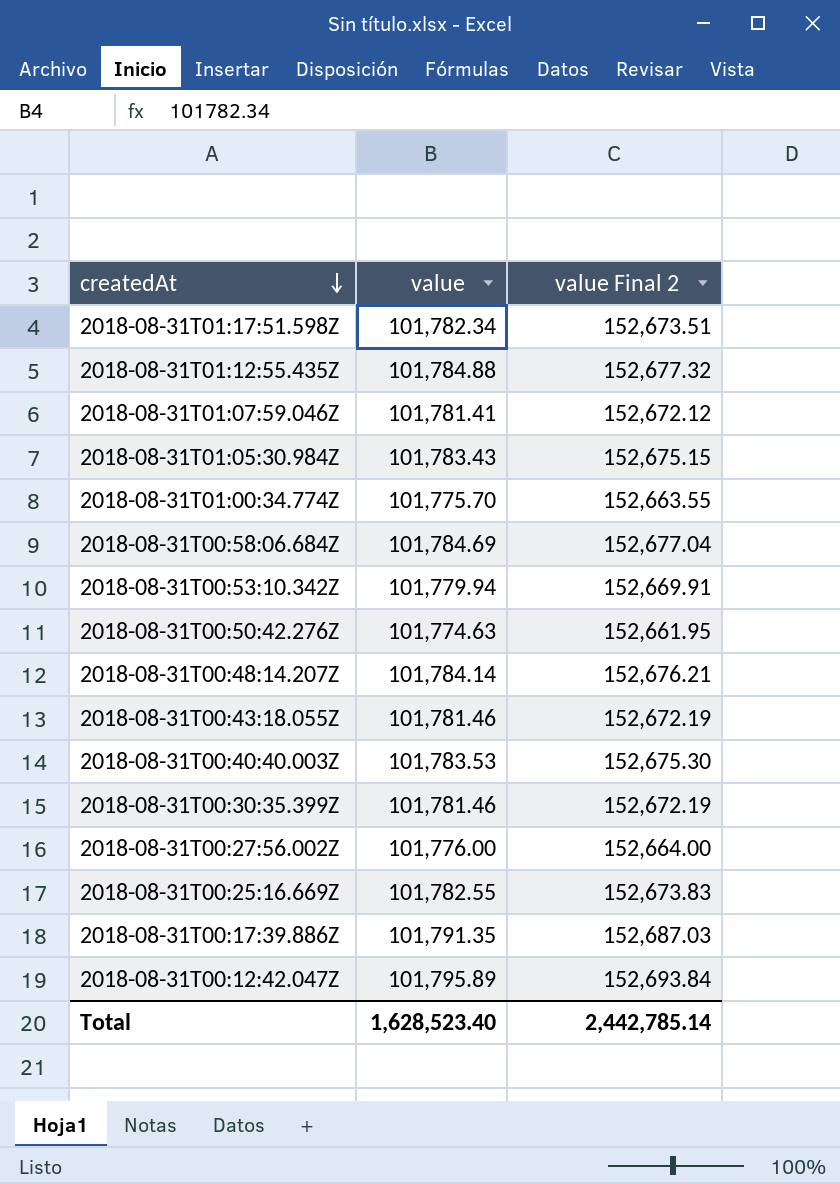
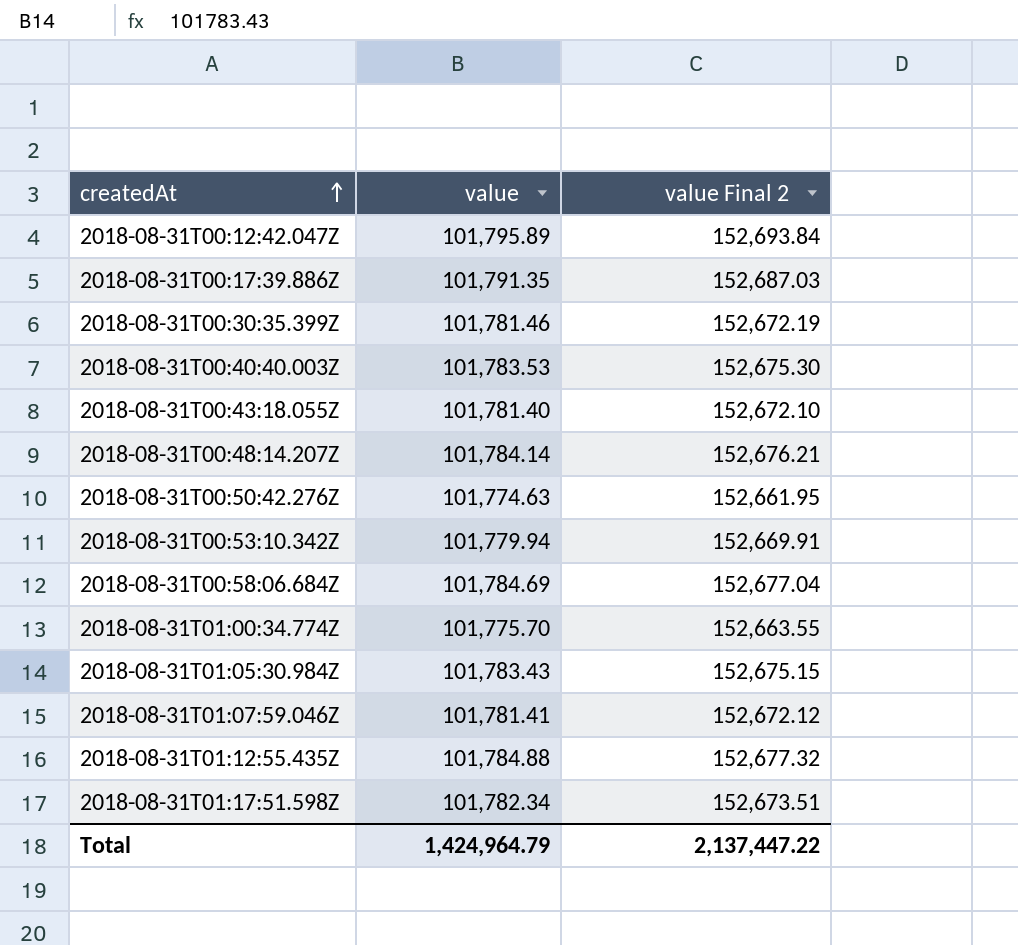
row order: createdAt descending -> createdAt ascending
row 2018-08-31T00:27:56.002Z: 101,776.00 | 152,664.00 -> none
row 2018-08-31T00:25:16.669Z: 101,782.55 | 152,673.83 -> none
2018-08-31T00:43:18.055Z | value: 101,781.46 -> 101,781.40
2018-08-31T00:43:18.055Z | value Final 2: 152,672.19 -> 152,672.10
Total | value: 1,628,523.40 -> 1,424,964.79
Total | value Final 2: 2,442,785.14 -> 2,137,447.22

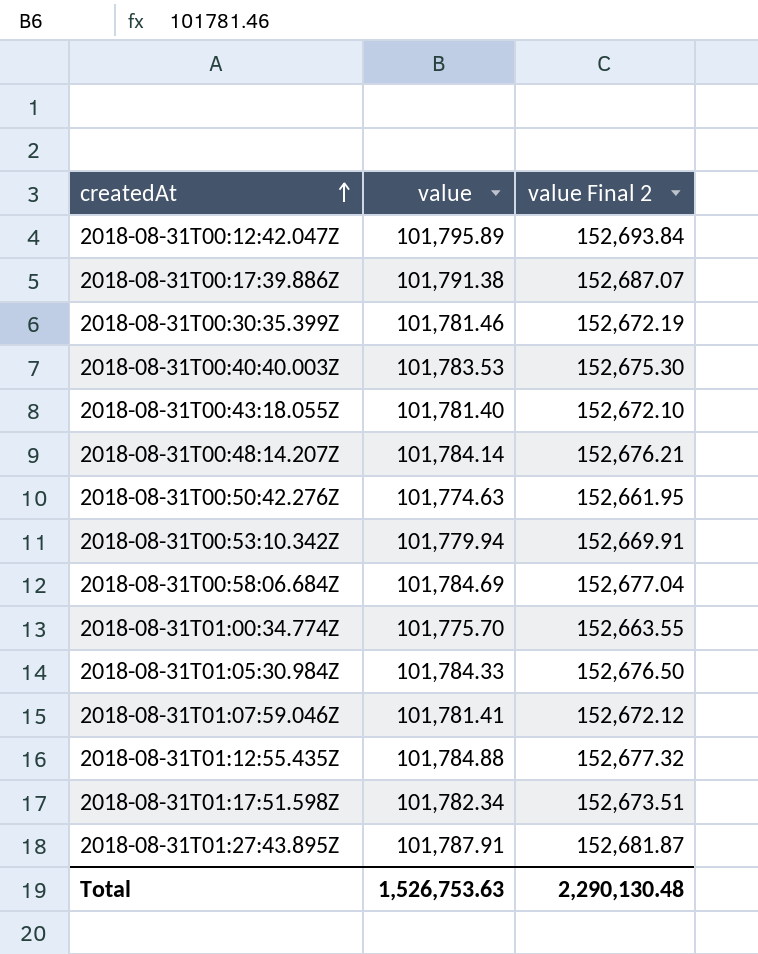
2018-08-31T00:17:39.886Z | value: 101,791.35 -> 101,791.38
2018-08-31T00:17:39.886Z | value Final 2: 152,687.03 -> 152,687.07
2018-08-31T01:05:30.984Z | value: 101,783.43 -> 101,784.33
2018-08-31T01:05:30.984Z | value Final 2: 152,675.15 -> 152,676.50
row 2018-08-31T01:27:43.895Z: none -> 101,787.91 | 152,681.87
Total | value: 1,424,964.79 -> 1,526,753.63
Total | value Final 2: 2,137,447.22 -> 2,290,130.48

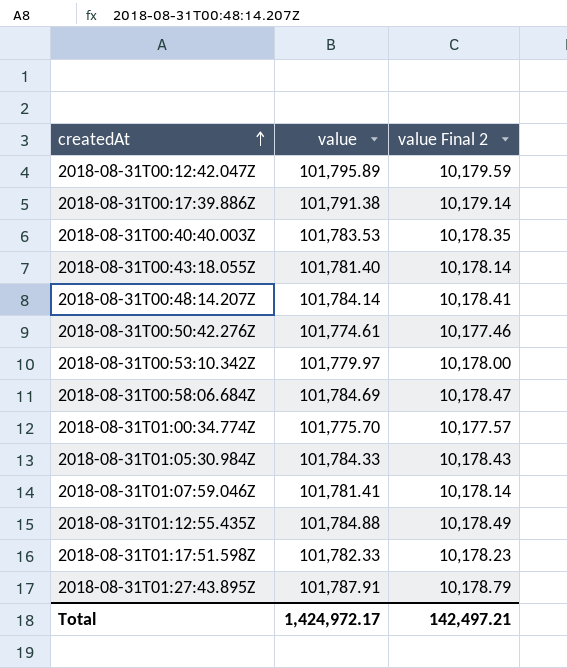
column value Final 2 | formula: [value] * 1.5 -> [value] * 0.1
row 2018-08-31T00:30:35.399Z: 101,781.46 | 152,672.19 -> none
2018-08-31T00:50:42.276Z | value: 101,774.63 -> 101,774.61
2018-08-31T00:53:10.342Z | value: 101,779.94 -> 101,779.97
2018-08-31T01:17:51.598Z | value: 101,782.34 -> 101,782.33
Total | value: 1,526,753.63 -> 1,424,972.17
Total | value Final 2: 2,290,130.48 -> 142,497.21

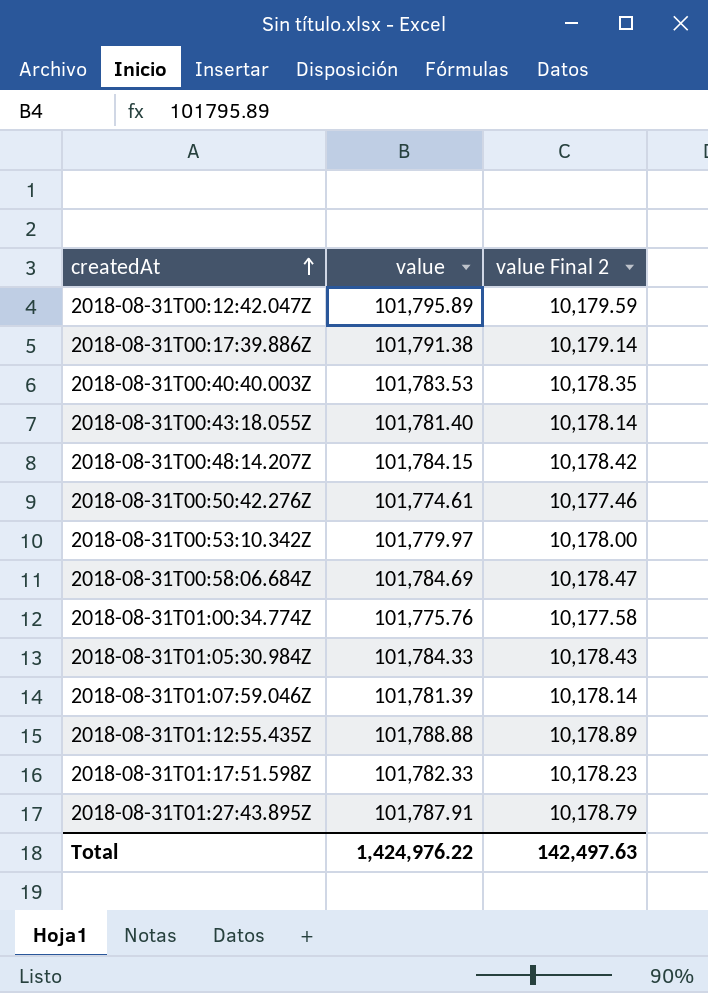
2018-08-31T00:48:14.207Z | value: 101,784.14 -> 101,784.15
2018-08-31T00:48:14.207Z | value Final 2: 10,178.41 -> 10,178.42
2018-08-31T01:00:34.774Z | value: 101,775.70 -> 101,775.76
2018-08-31T01:00:34.774Z | value Final 2: 10,177.57 -> 10,177.58
2018-08-31T01:07:59.046Z | value: 101,781.41 -> 101,781.39
2018-08-31T01:12:55.435Z | value: 101,784.88 -> 101,788.88
2018-08-31T01:12:55.435Z | value Final 2: 10,178.49 -> 10,178.89
Total | value: 1,424,972.17 -> 1,424,976.22
Total | value Final 2: 142,497.21 -> 142,497.63

